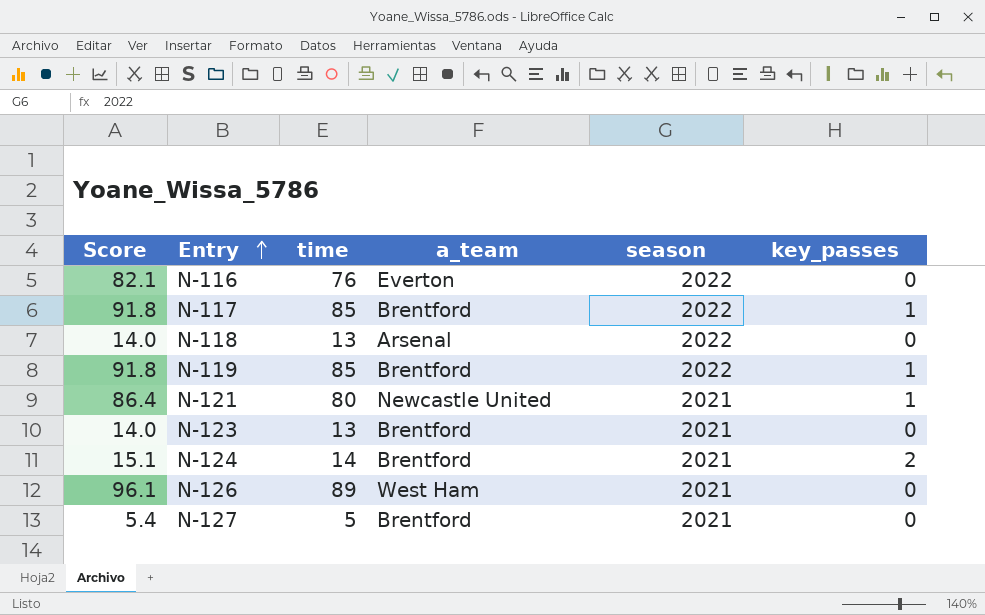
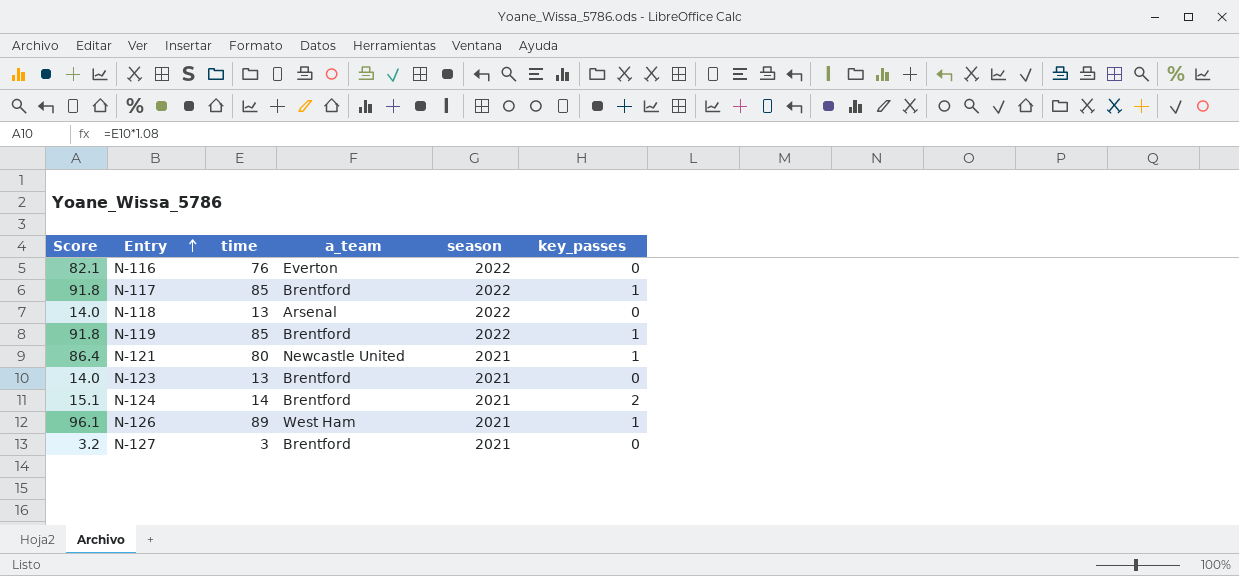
N-126 | key_passes: 0 -> 1
N-127 | Score: 5.4 -> 3.2
N-127 | time: 5 -> 3

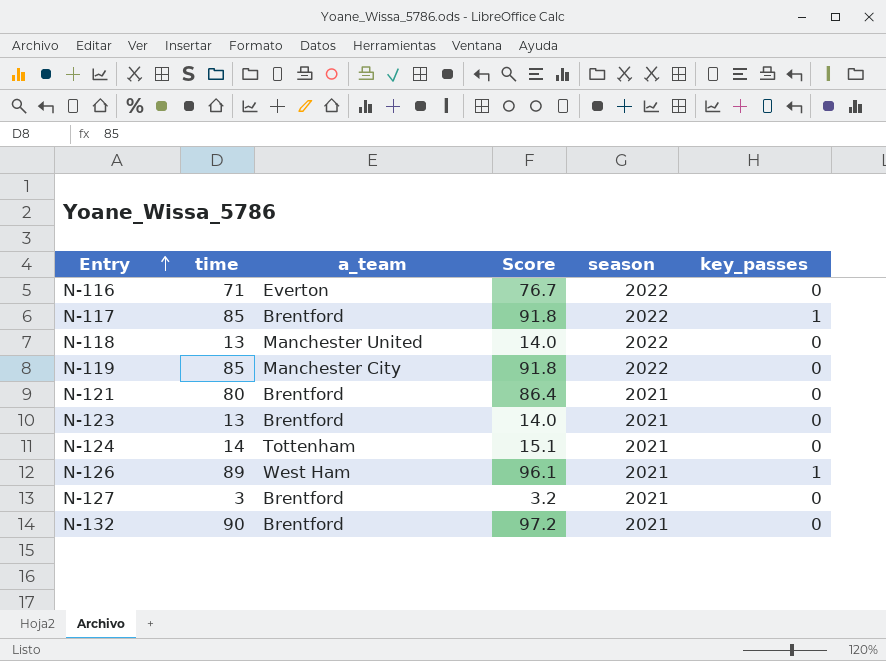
column Score | position: 1 -> 4
N-116 | time: 76 -> 71
N-116 | Score: 82.1 -> 76.7
N-118 | a_team: Arsenal -> Manchester United
N-119 | a_team: Brentford -> Manchester City
N-119 | key_passes: 1 -> 0
N-121 | a_team: Newcastle United -> Brentford
N-121 | key_passes: 1 -> 0
N-124 | a_team: Brentford -> Tottenham
N-124 | key_passes: 2 -> 0
row N-132: none -> 90 | Brentford | 97.2 | 2021 | 0

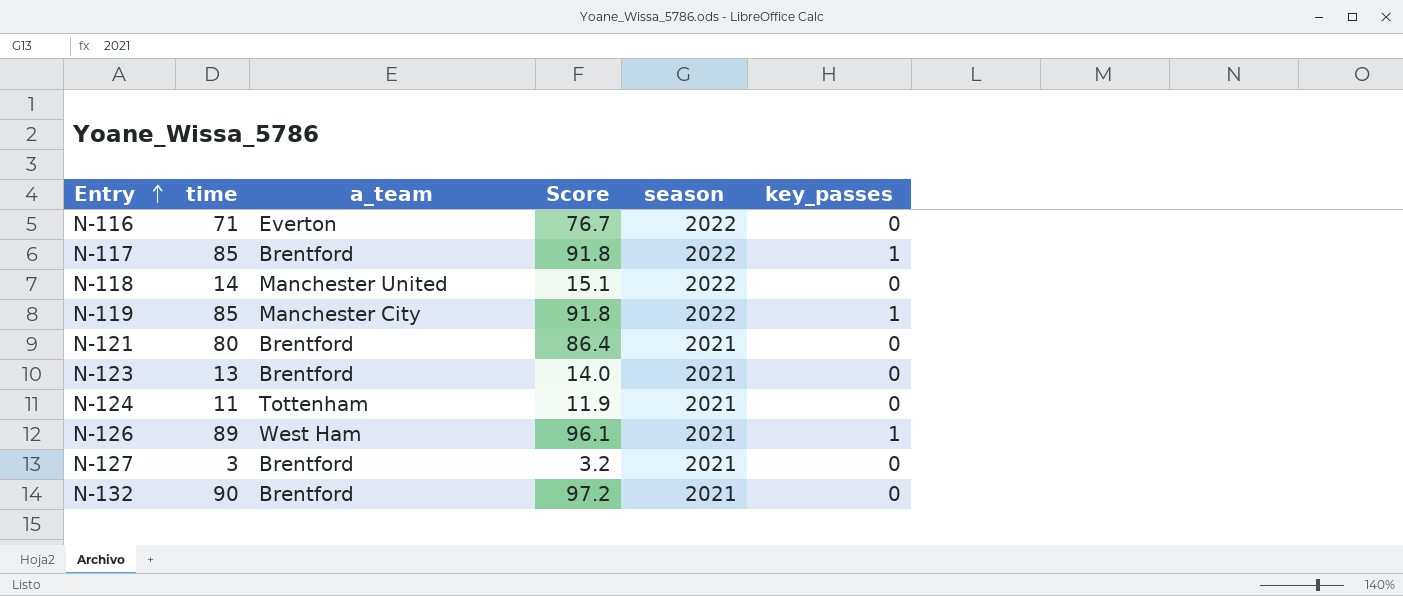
N-118 | time: 13 -> 14
N-118 | Score: 14.0 -> 15.1
N-119 | key_passes: 0 -> 1
N-124 | time: 14 -> 11
N-124 | Score: 15.1 -> 11.9

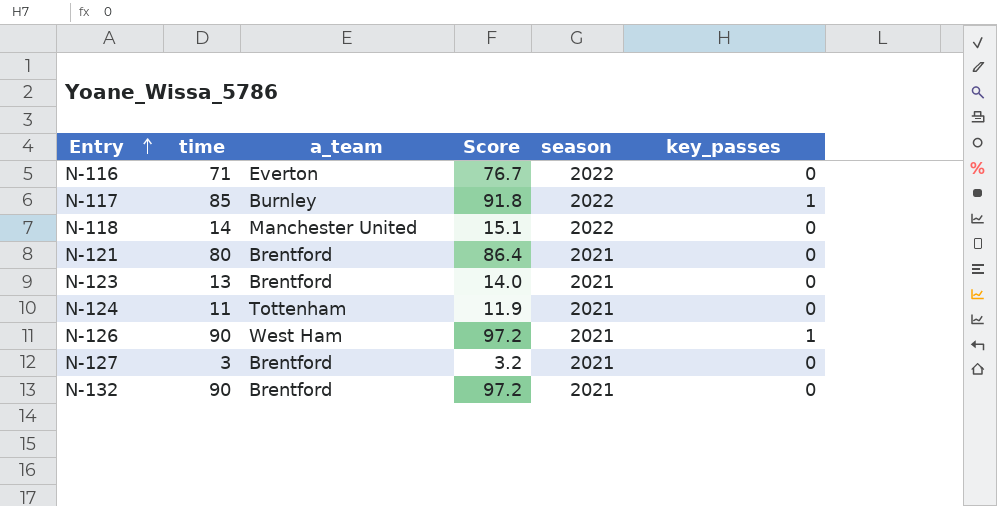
row N-119: 85 | Manchester City | 91.8 | 2022 | 1 -> none
N-117 | a_team: Brentford -> Burnley
N-126 | time: 89 -> 90
N-126 | Score: 96.1 -> 97.2

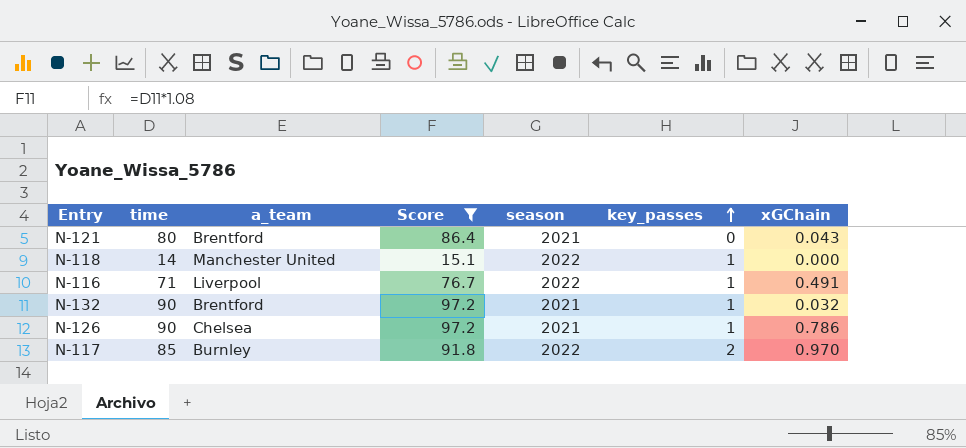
filter: none -> Score >= 15.1
row order: Entry ascending -> key_passes ascending
column xGChain | position: none -> 7
N-118 | key_passes: 0 -> 1
N-116 | a_team: Everton -> Liverpool
N-116 | key_passes: 0 -> 1
N-132 | key_passes: 0 -> 1
N-126 | a_team: West Ham -> Chelsea
N-117 | key_passes: 1 -> 2

